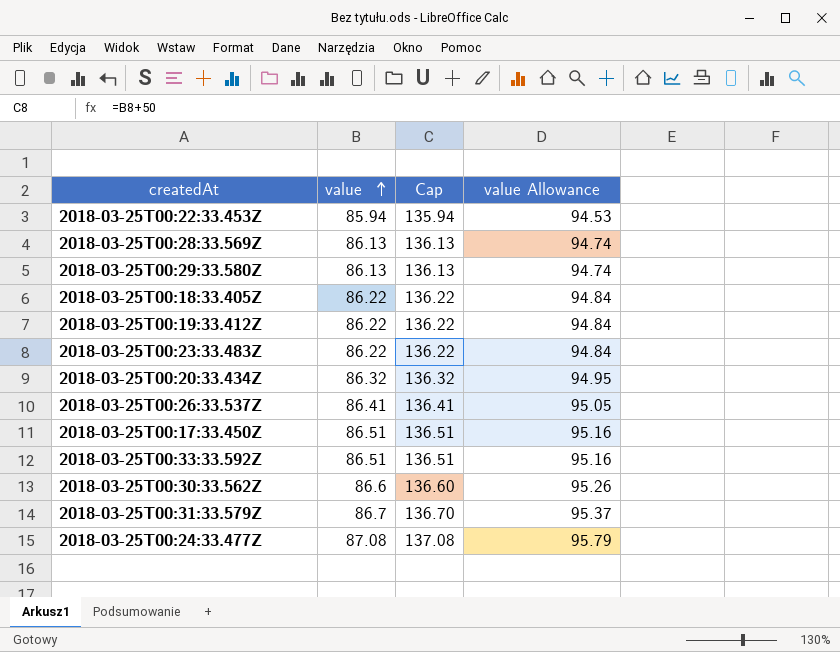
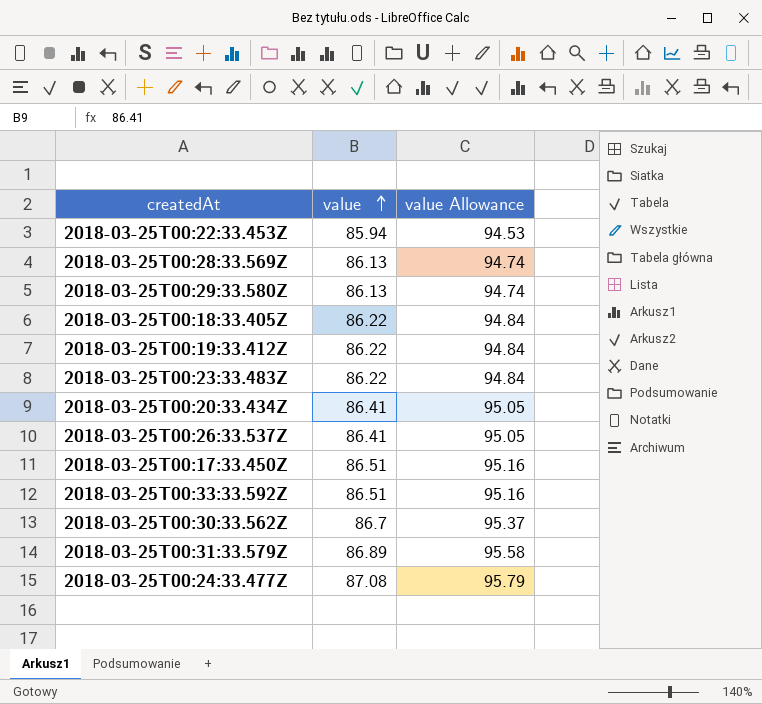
column Cap | formula: [value] + 50 -> none
2018-03-25T00:20:33.434Z | value: 86.32 -> 86.41
2018-03-25T00:20:33.434Z | value Allowance: 94.95 -> 95.05
2018-03-25T00:30:33.562Z | value: 86.6 -> 86.7
2018-03-25T00:30:33.562Z | value Allowance: 95.26 -> 95.37
2018-03-25T00:31:33.579Z | value: 86.7 -> 86.89
2018-03-25T00:31:33.579Z | value Allowance: 95.37 -> 95.58

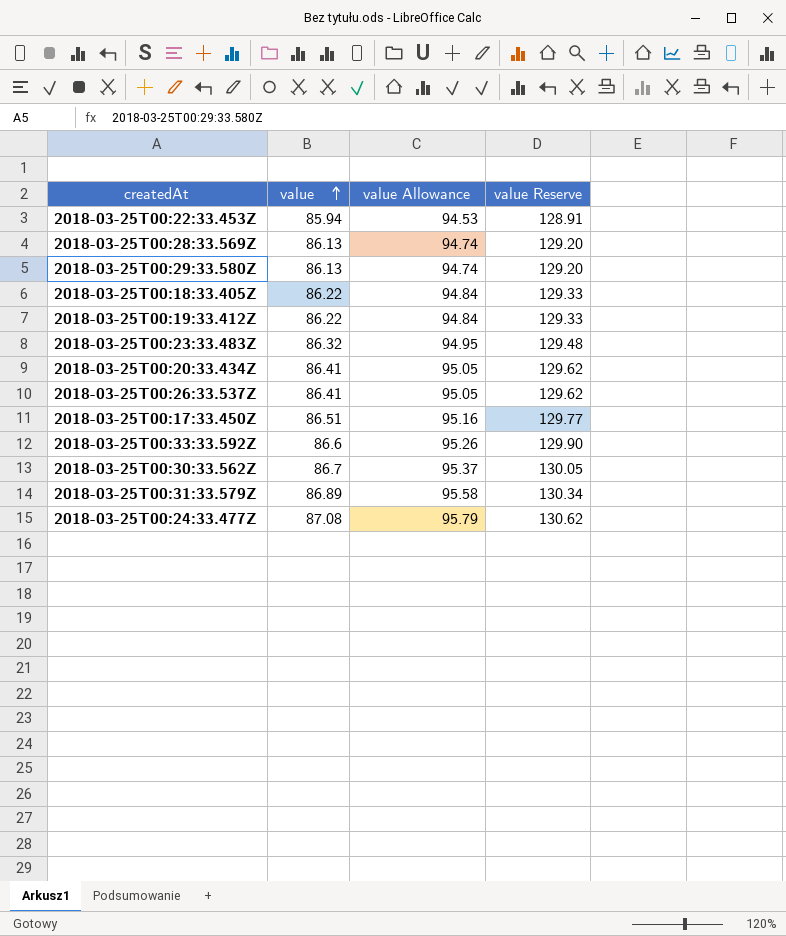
column value Reserve | formula: none -> [value] * 1.5
2018-03-25T00:23:33.483Z | value: 86.22 -> 86.32
2018-03-25T00:23:33.483Z | value Allowance: 94.84 -> 94.95
2018-03-25T00:33:33.592Z | value: 86.51 -> 86.6
2018-03-25T00:33:33.592Z | value Allowance: 95.16 -> 95.26

